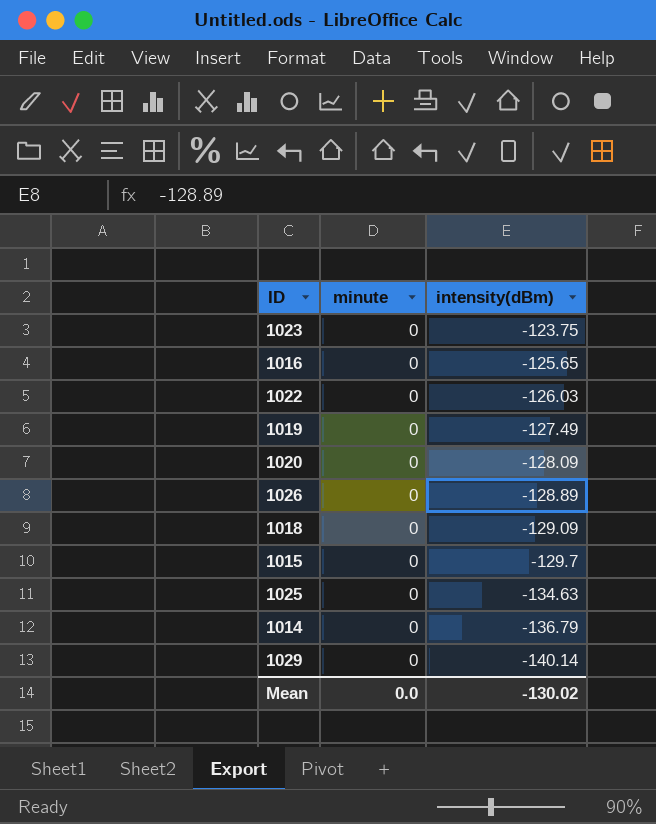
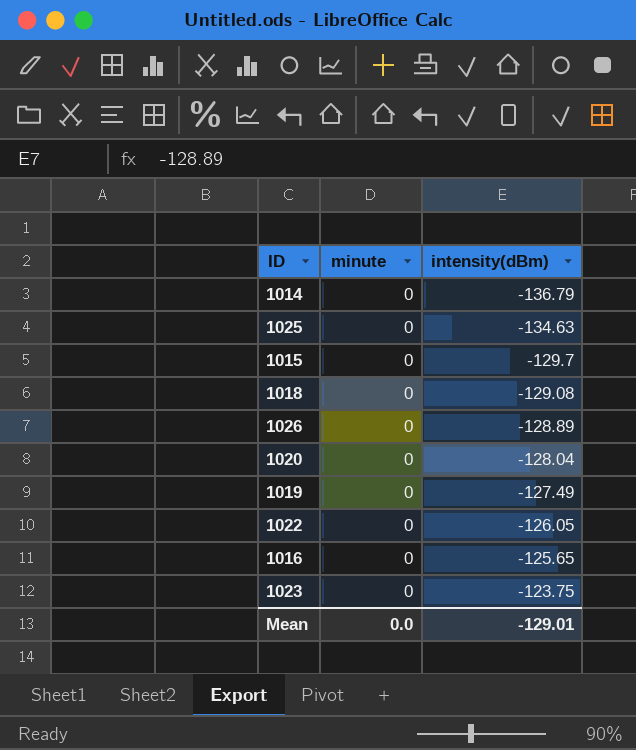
row order: intensity(dBm) descending -> intensity(dBm) ascending
row 1029: 0 | -140.14 -> none
1018 | intensity(dBm): -129.09 -> -129.08
1020 | intensity(dBm): -128.09 -> -128.04
1022 | intensity(dBm): -126.03 -> -126.05
Mean | intensity(dBm): -130.02 -> -129.01

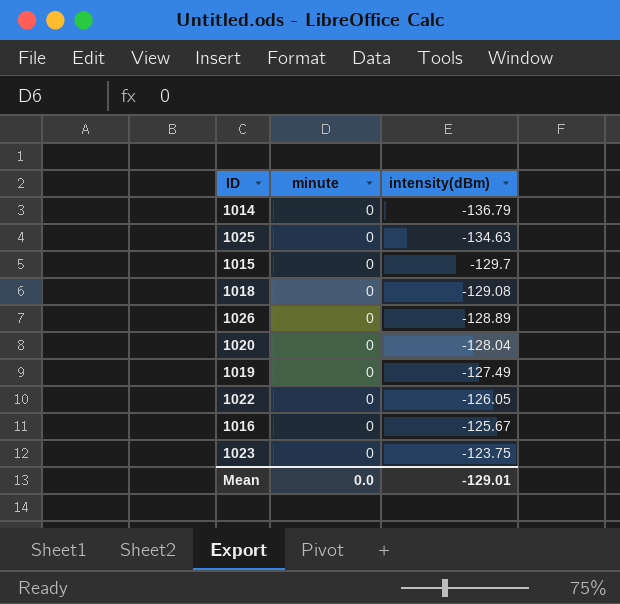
1016 | intensity(dBm): -125.65 -> -125.67

